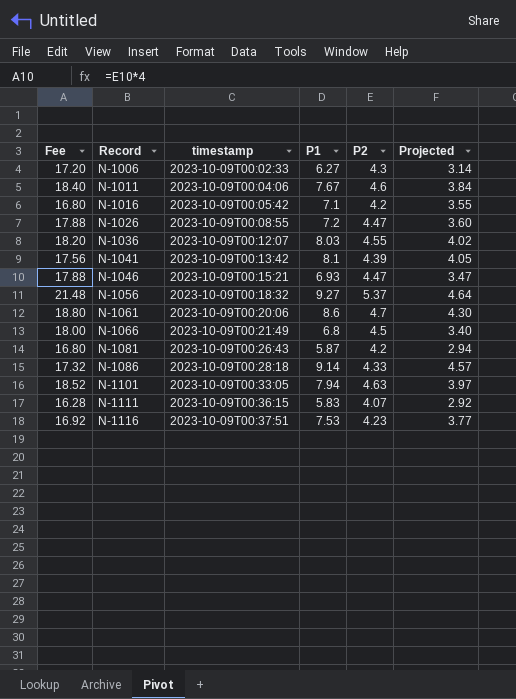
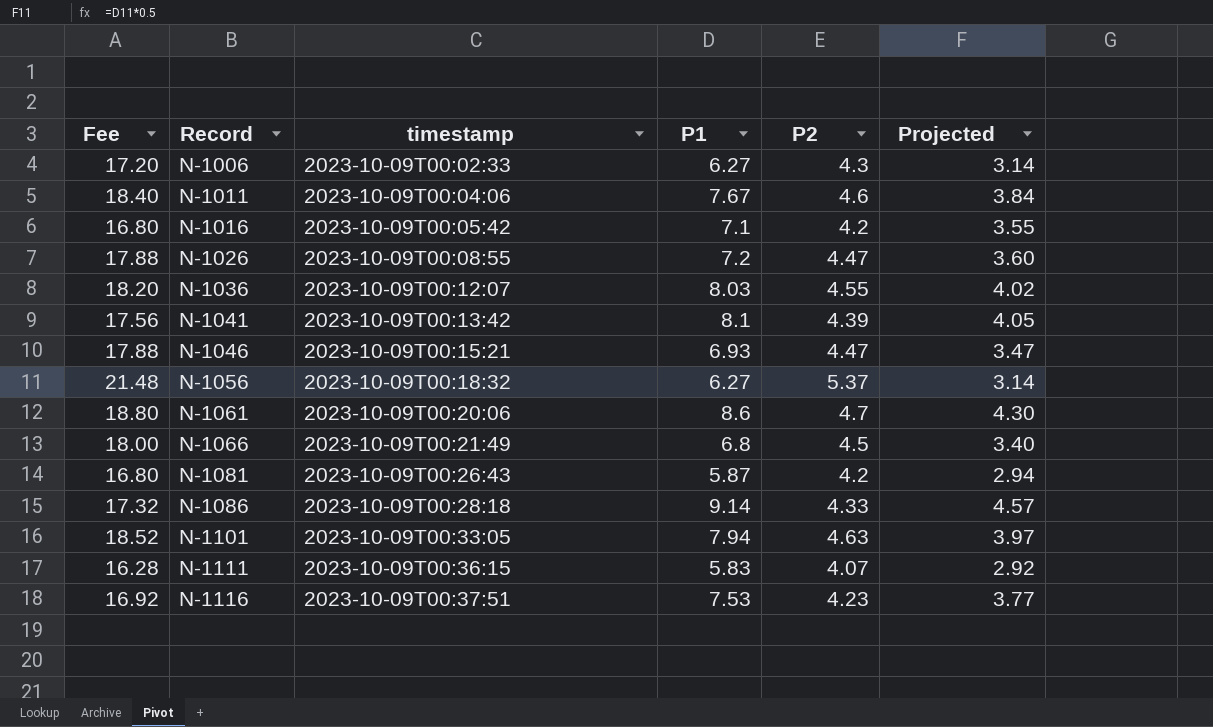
N-1056 | P1: 9.27 -> 6.27
N-1056 | Projected: 4.64 -> 3.14

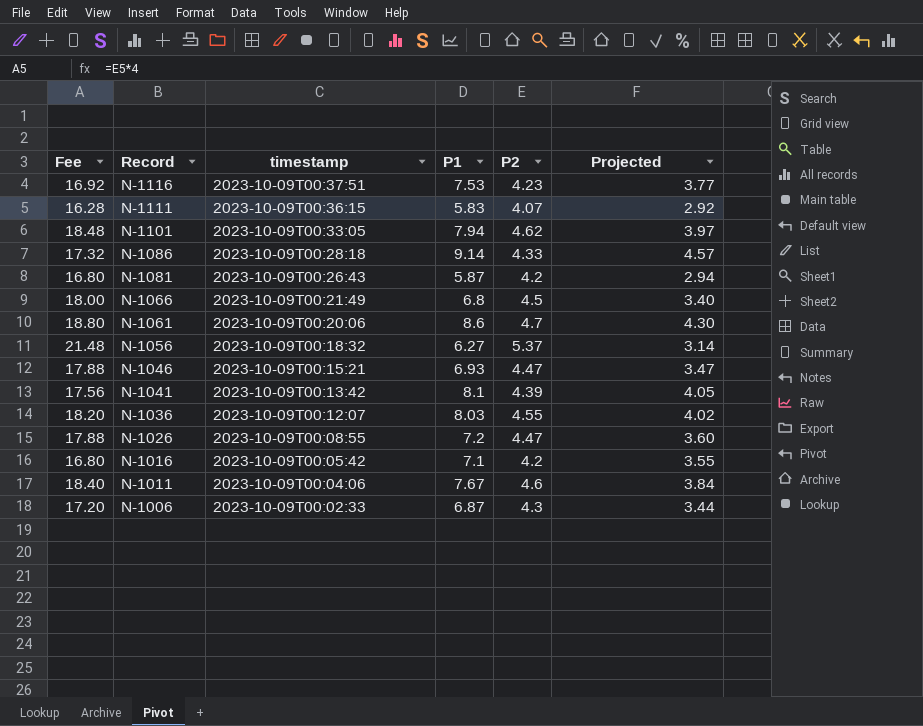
row order: Record ascending -> Record descending
N-1101 | Fee: 18.52 -> 18.48
N-1101 | P2: 4.63 -> 4.62
N-1006 | P1: 6.27 -> 6.87
N-1006 | Projected: 3.14 -> 3.44

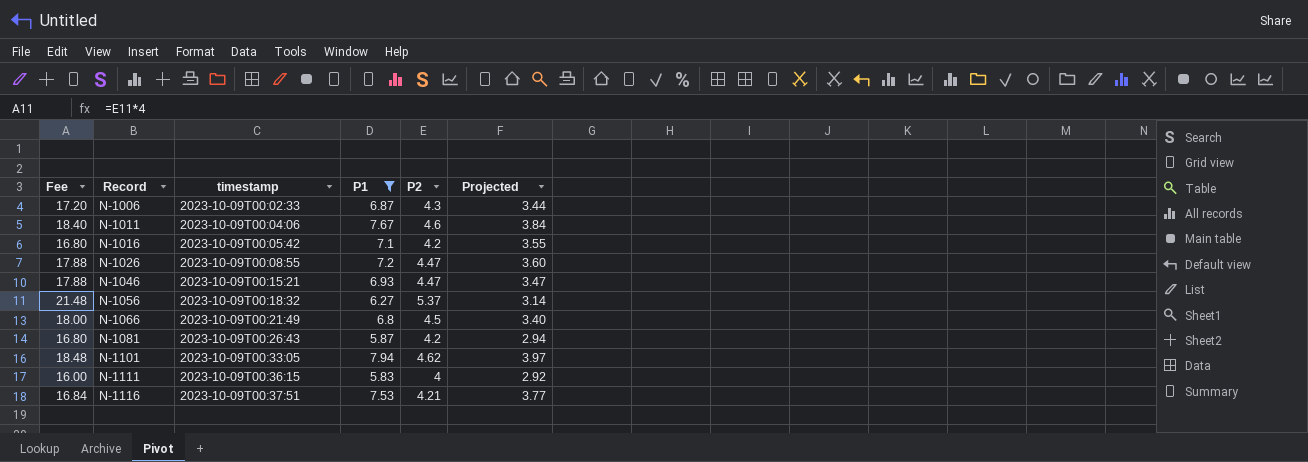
filter: none -> P1 <= 7.94
row order: Record descending -> Record ascending
N-1111 | Fee: 16.28 -> 16.00
N-1111 | P2: 4.07 -> 4
N-1116 | Fee: 16.92 -> 16.84
N-1116 | P2: 4.23 -> 4.21

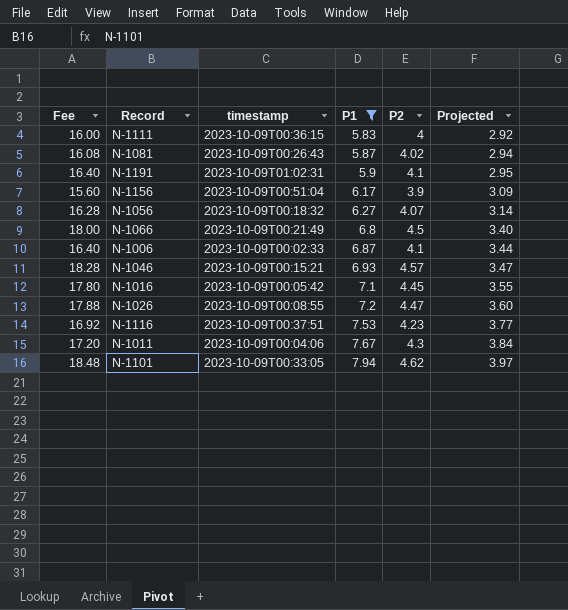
row order: Record ascending -> P1 ascending
N-1081 | Fee: 16.80 -> 16.08
N-1081 | P2: 4.2 -> 4.02
row N-1191: none -> 16.40 | 2023-10-09T01:02:31 | 5.9 | 4.1 | 2.95
row N-1156: none -> 15.60 | 2023-10-09T00:51:04 | 6.17 | 3.9 | 3.09
N-1056 | Fee: 21.48 -> 16.28
N-1056 | P2: 5.37 -> 4.07
N-1006 | Fee: 17.20 -> 16.40
N-1006 | P2: 4.3 -> 4.1
N-1046 | Fee: 17.88 -> 18.28
N-1046 | P2: 4.47 -> 4.57
N-1016 | Fee: 16.80 -> 17.80
N-1016 | P2: 4.2 -> 4.45
N-1116 | Fee: 16.84 -> 16.92
N-1116 | P2: 4.21 -> 4.23
N-1011 | Fee: 18.40 -> 17.20
N-1011 | P2: 4.6 -> 4.3

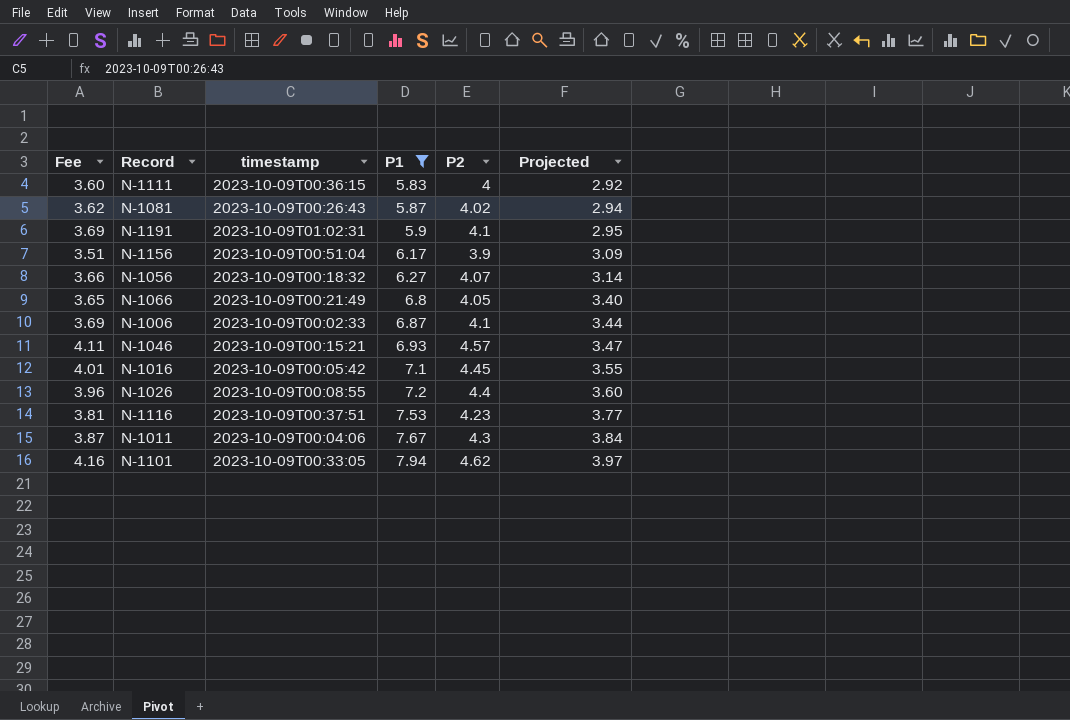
column Fee | formula: [P2] * 4 -> [P2] * 0.9
N-1066 | P2: 4.5 -> 4.05
N-1026 | P2: 4.47 -> 4.4

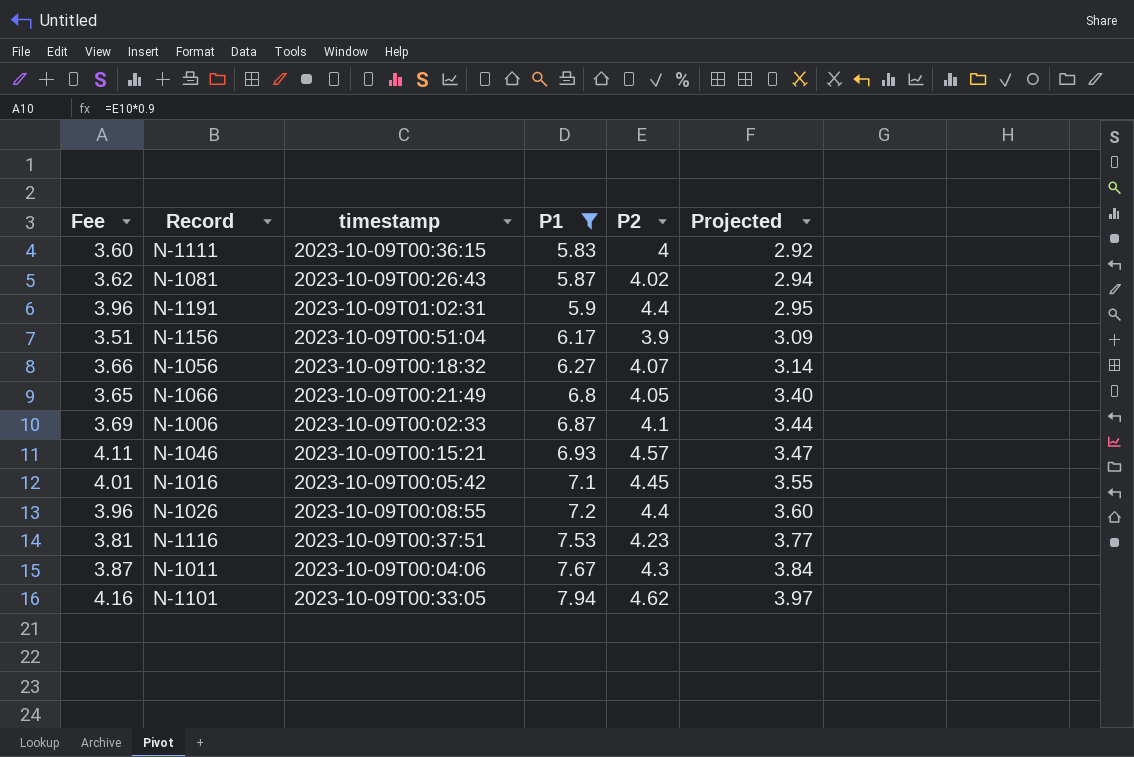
N-1191 | Fee: 3.69 -> 3.96
N-1191 | P2: 4.1 -> 4.4

